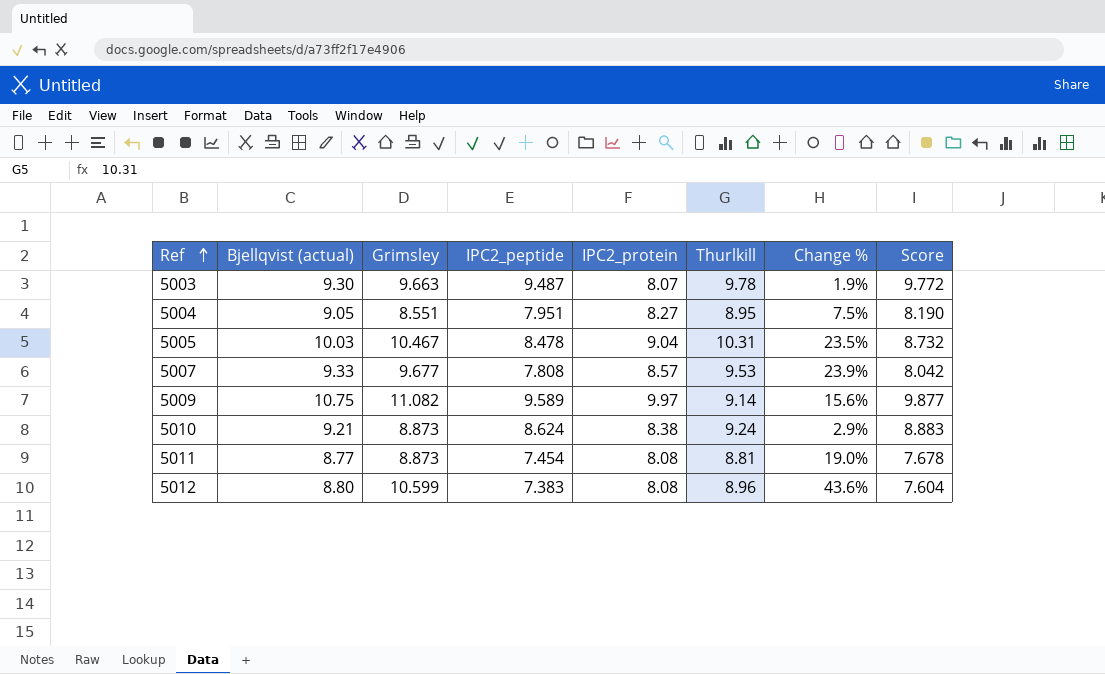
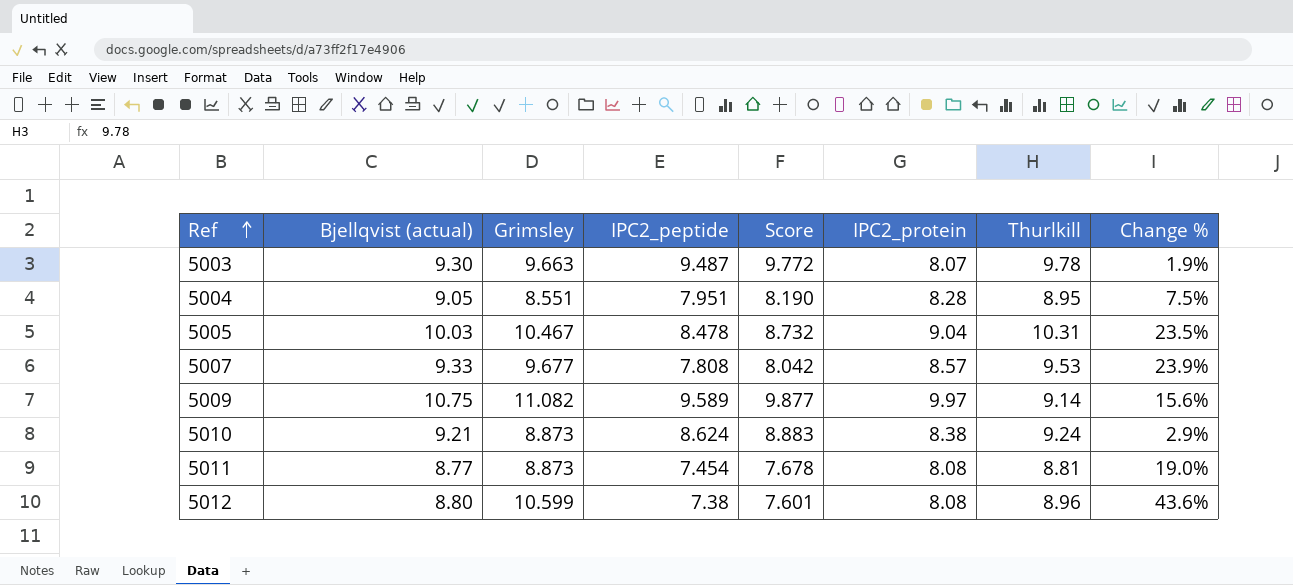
column Score | position: 8 -> 5
5004 | IPC2_protein: 8.27 -> 8.28
5012 | IPC2_peptide: 7.383 -> 7.38
5012 | Score: 7.604 -> 7.601

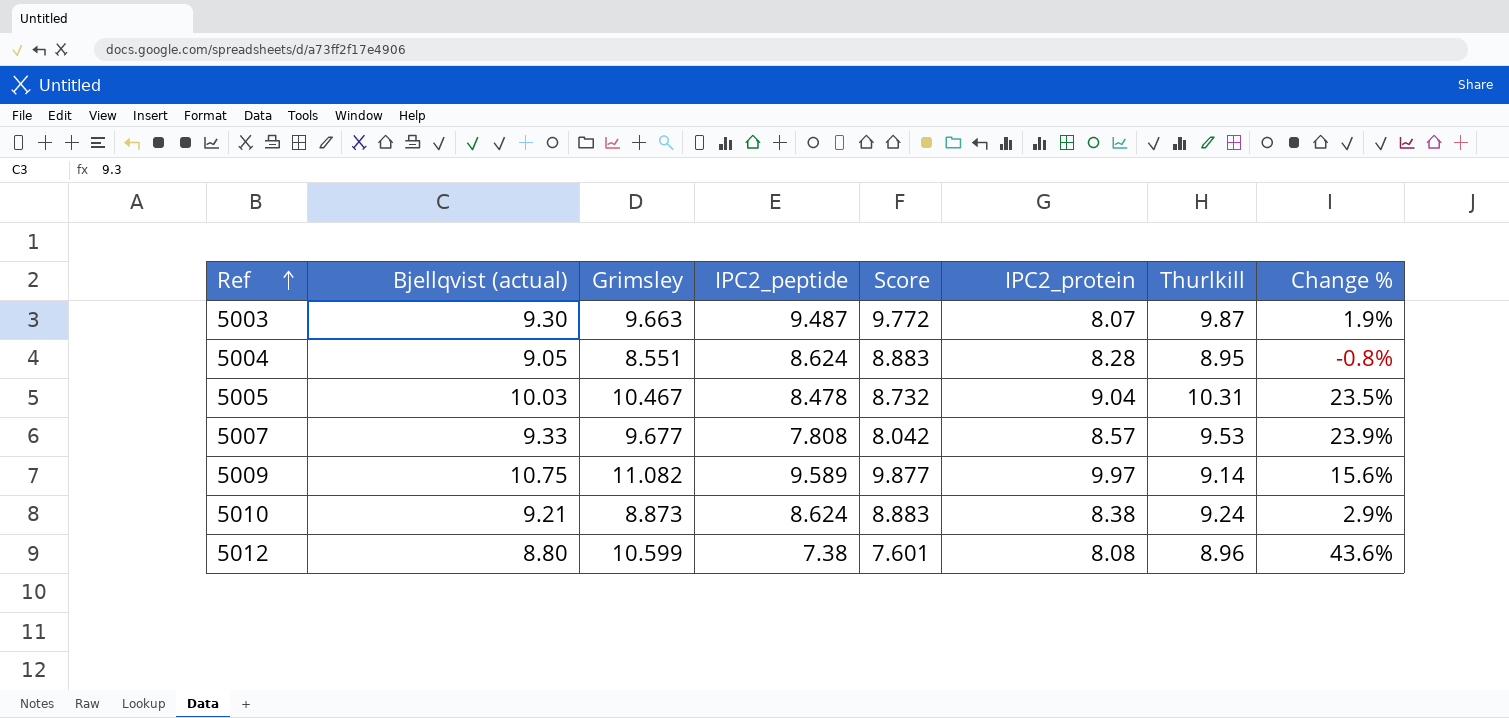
row 5011: 8.77 | 8.873 | 7.454 | 7.678 | 8.08 | 8.81 | 19.0% -> none
5003 | Thurlkill: 9.78 -> 9.87
5004 | IPC2_peptide: 7.951 -> 8.624
5004 | Score: 8.190 -> 8.883
5004 | Change %: 7.5% -> -0.8%

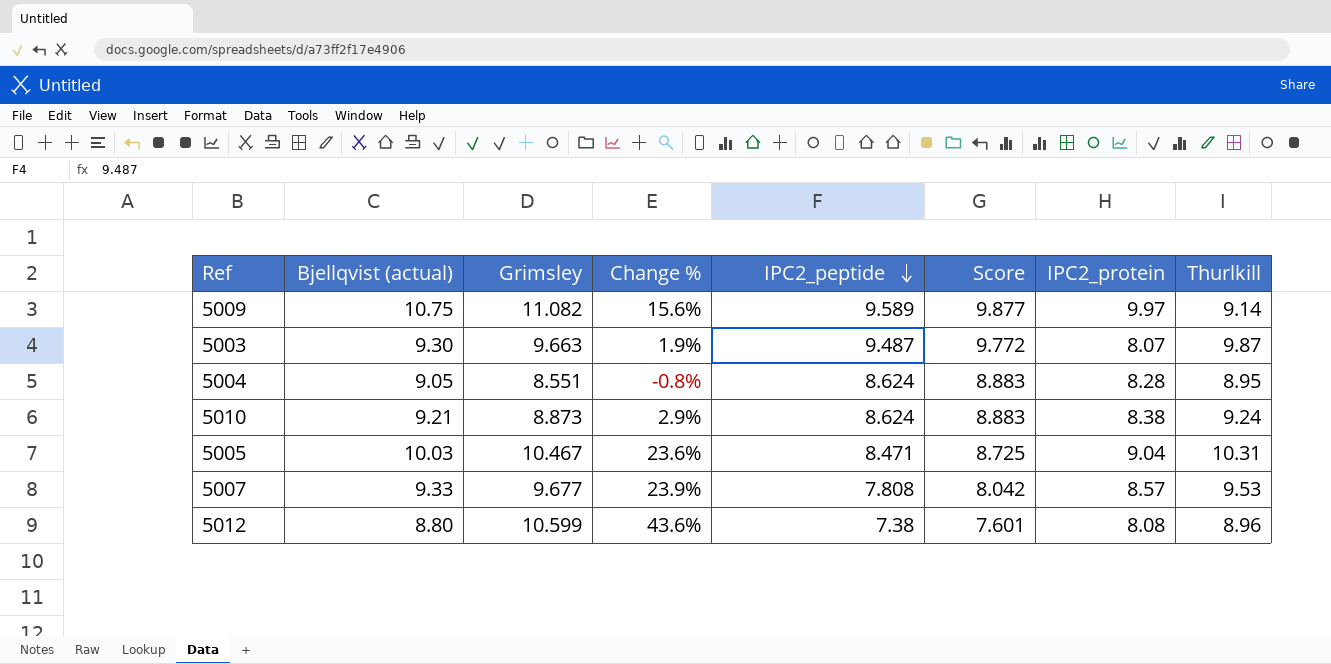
row order: Ref ascending -> IPC2_peptide descending
column Change % | position: 8 -> 4
5005 | Change %: 23.5% -> 23.6%
5005 | IPC2_peptide: 8.478 -> 8.471
5005 | Score: 8.732 -> 8.725

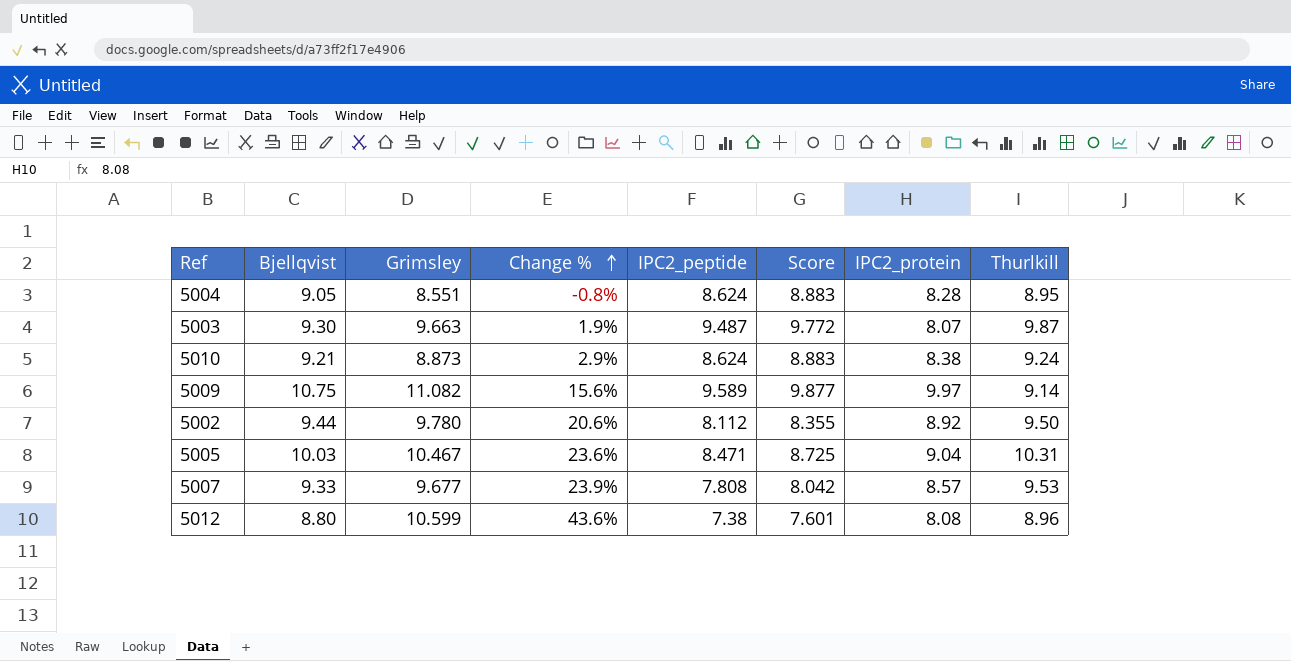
row order: IPC2_peptide descending -> Change % ascending
column name: Bjellqvist (actual) -> Bjellqvist
row 5002: none -> 9.44 | 9.780 | 20.6% | 8.112 | 8.355 | 8.92 | 9.50

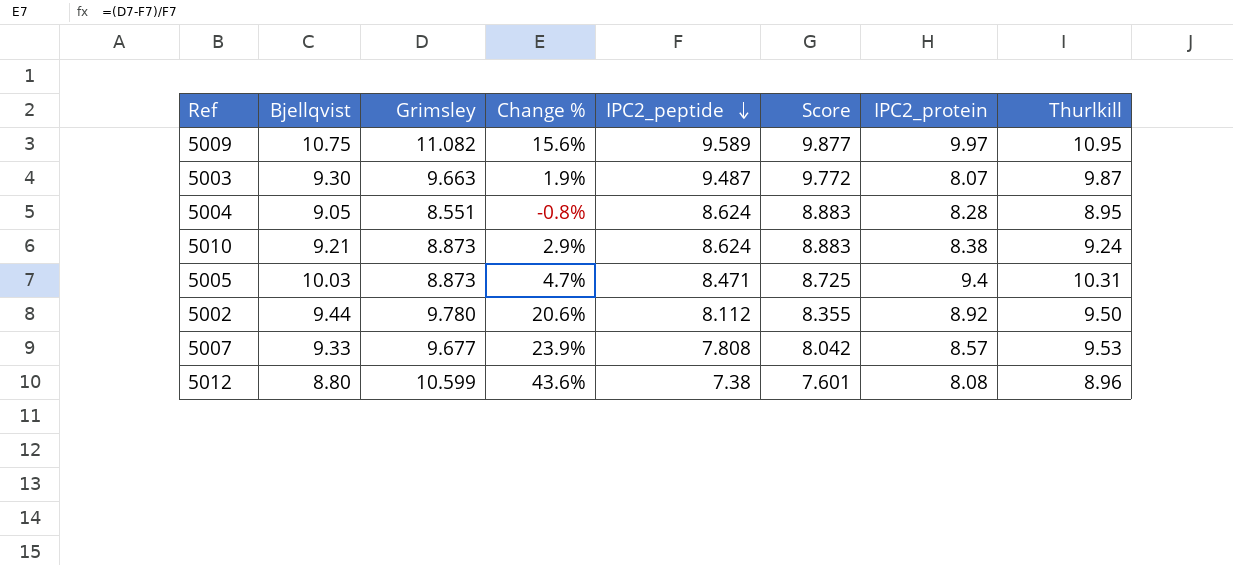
row order: Change % ascending -> IPC2_peptide descending
5009 | Thurlkill: 9.14 -> 10.95
5005 | Grimsley: 10.467 -> 8.873
5005 | Change %: 23.6% -> 4.7%
5005 | IPC2_protein: 9.04 -> 9.4

